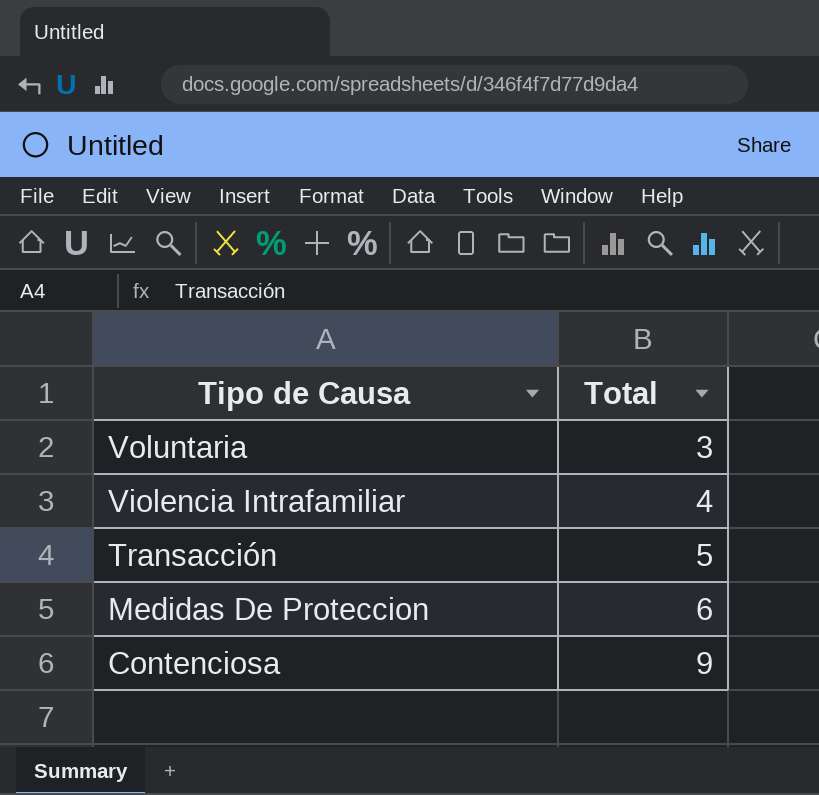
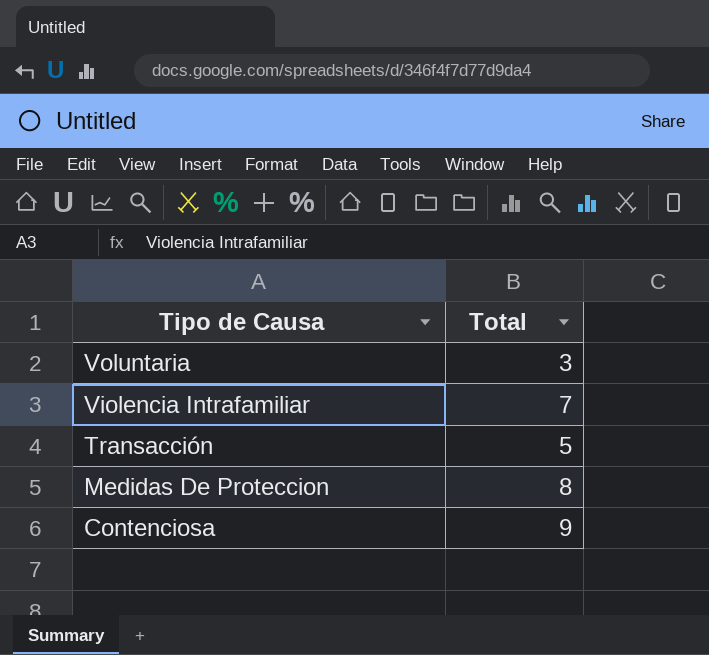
Violencia Intrafamiliar | Total: 4 -> 7
Medidas De Proteccion | Total: 6 -> 8

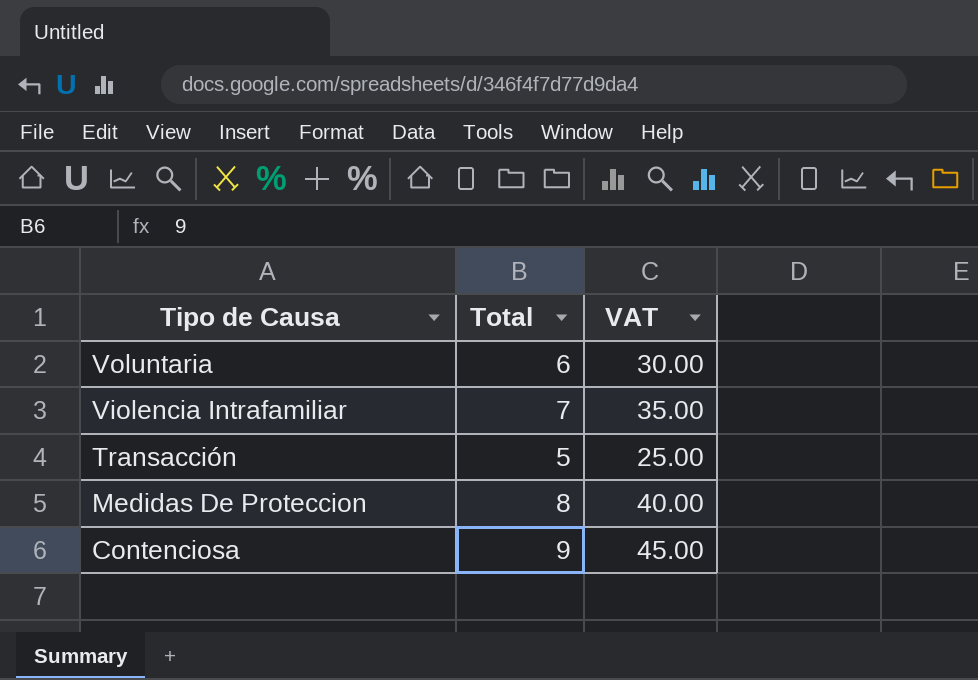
column VAT | formula: none -> [Total] * 5
Voluntaria | Total: 3 -> 6

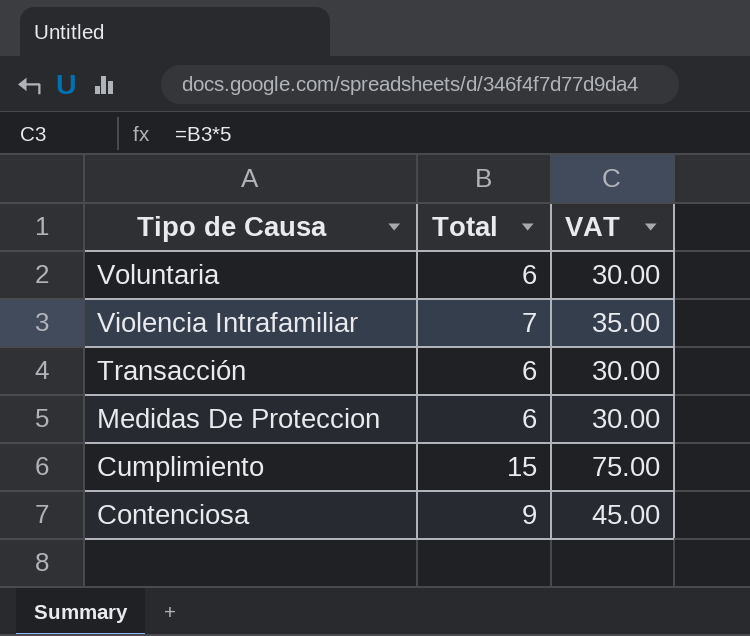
Transacción | Total: 5 -> 6
Transacción | VAT: 25.00 -> 30.00
Medidas De Proteccion | Total: 8 -> 6
Medidas De Proteccion | VAT: 40.00 -> 30.00
row Cumplimiento: none -> 15 | 75.00

